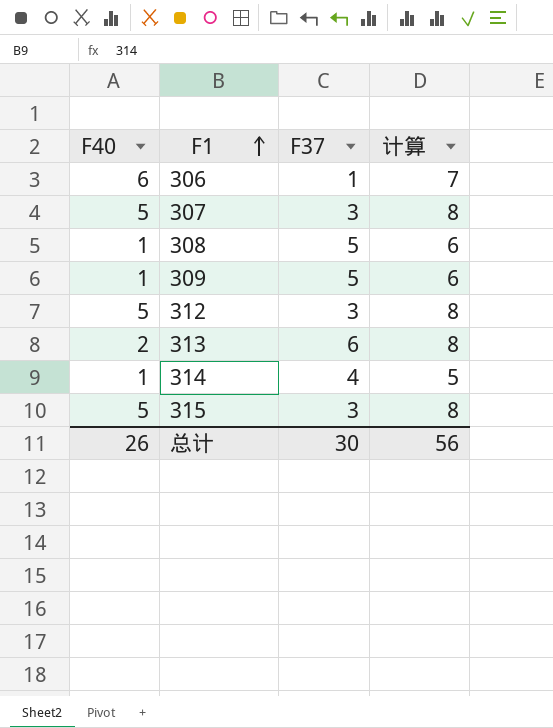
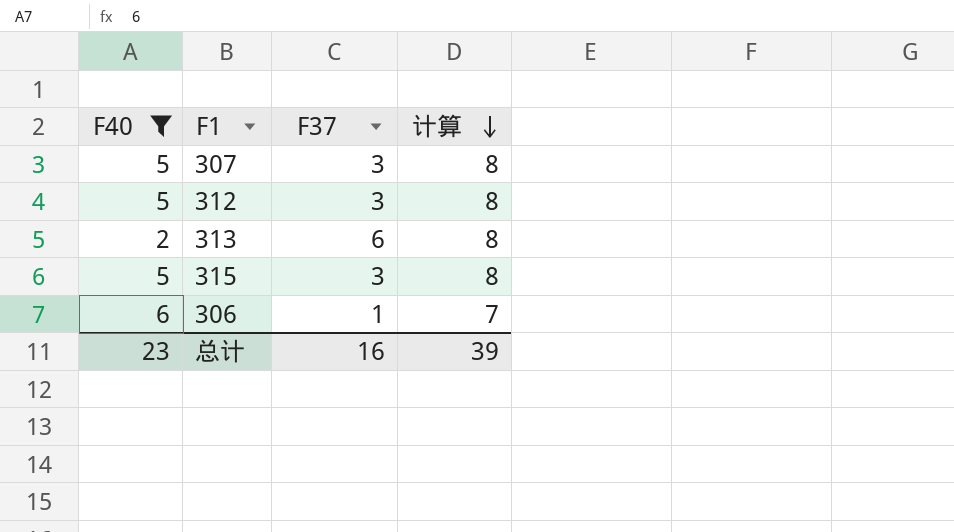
filter: none -> F40 != 1
row order: F1 ascending -> 计算 descending
总计 | F40: 26 -> 23
总计 | F37: 30 -> 16
总计 | 计算: 56 -> 39

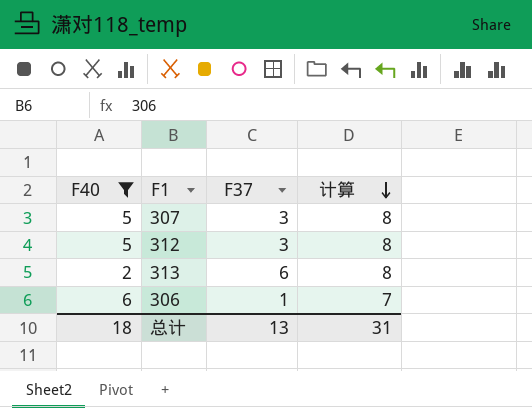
row 315: 5 | 3 | 8 -> none
总计 | F40: 23 -> 18
总计 | F37: 16 -> 13
总计 | 计算: 39 -> 31

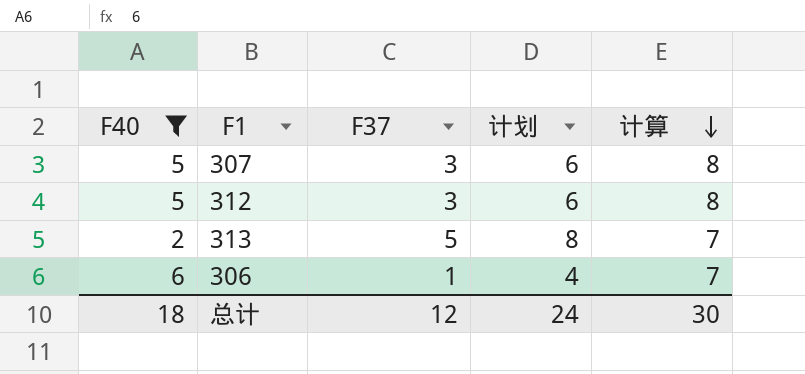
column 计划 | formula: none -> [F37] + 3
313 | F37: 6 -> 5
313 | 计算: 8 -> 7
总计 | F37: 13 -> 12
总计 | 计算: 31 -> 30

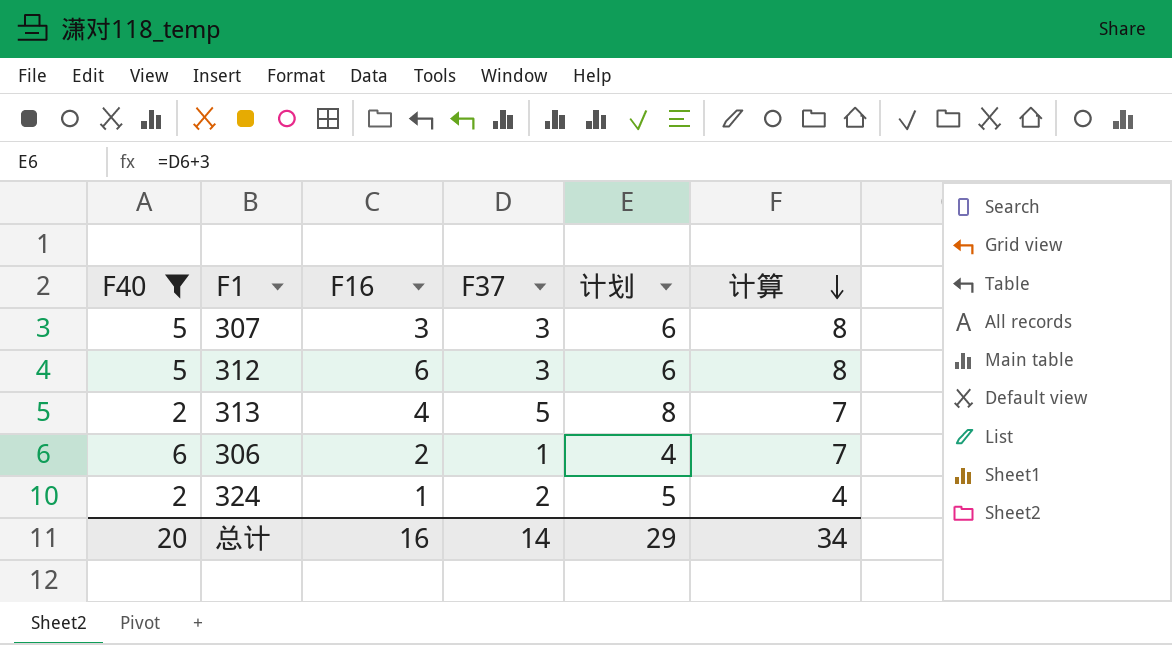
column F16 | position: none -> 3
row 324: none -> 2 | 1 | 2 | 5 | 4
总计 | F40: 18 -> 20
总计 | F37: 12 -> 14
总计 | 计划: 24 -> 29
总计 | 计算: 30 -> 34

